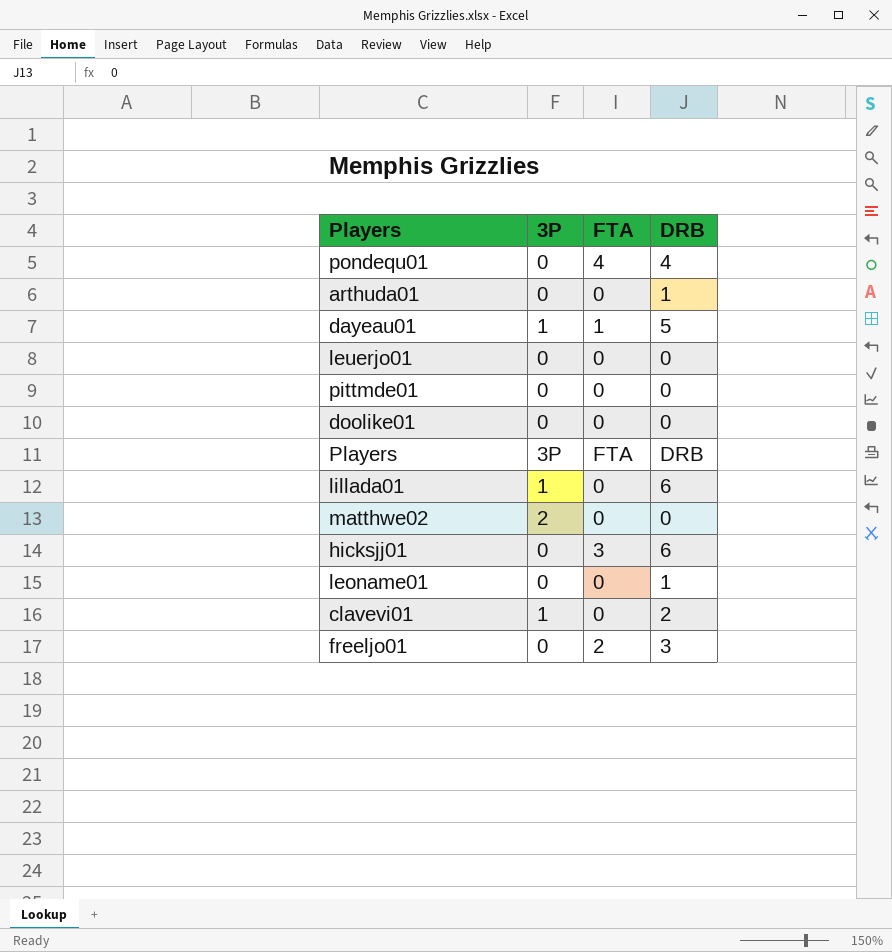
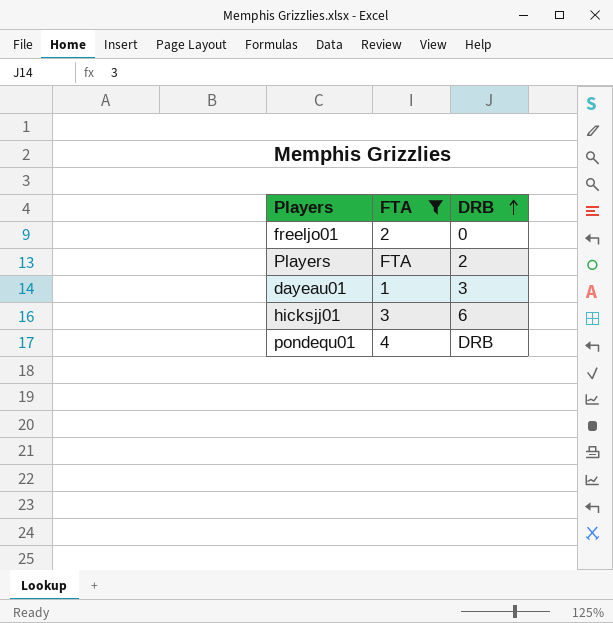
filter: none -> FTA != 0
row order: none -> DRB ascending
column 3P | position: 2 -> none
freeljo01 | DRB: 3 -> 0
Players | DRB: DRB -> 2
dayeau01 | DRB: 5 -> 3
pondequ01 | DRB: 4 -> DRB

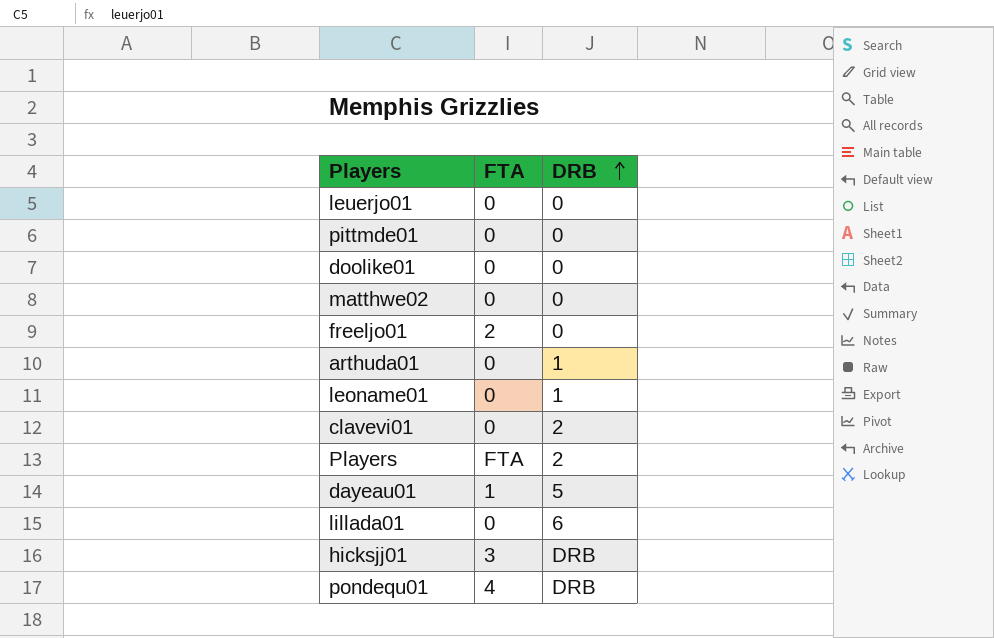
filter: FTA != 0 -> none
dayeau01 | DRB: 3 -> 5
hicksjj01 | DRB: 6 -> DRB

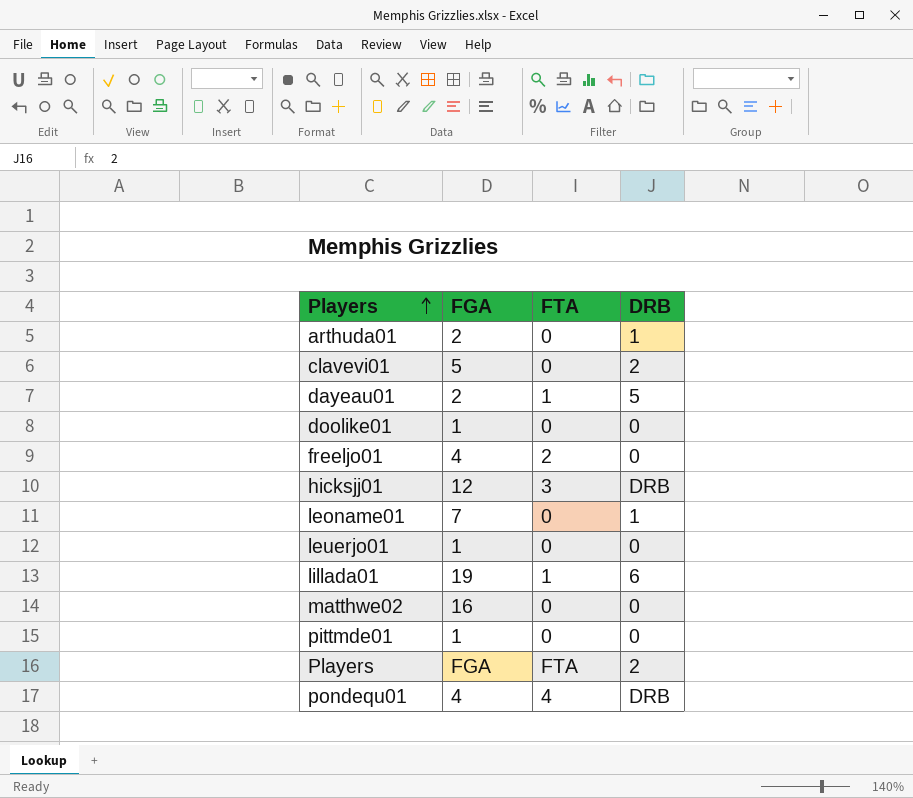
row order: DRB ascending -> Players ascending
column FGA | position: none -> 2
lillada01 | FTA: 0 -> 1

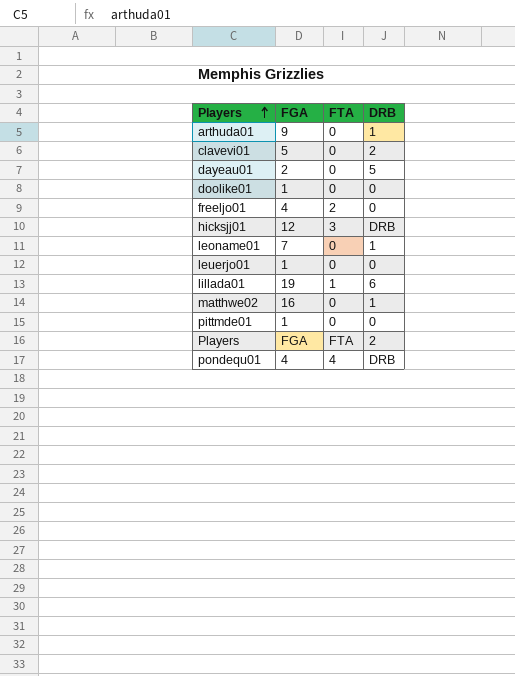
arthuda01 | FGA: 2 -> 9
dayeau01 | FTA: 1 -> 0
matthwe02 | DRB: 0 -> 1

